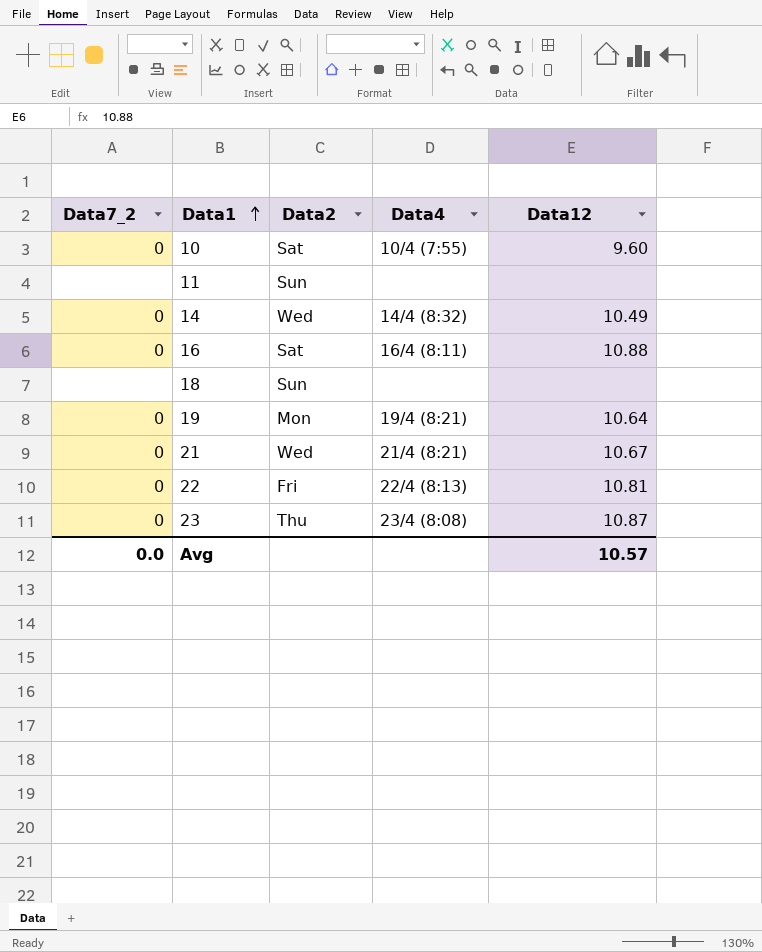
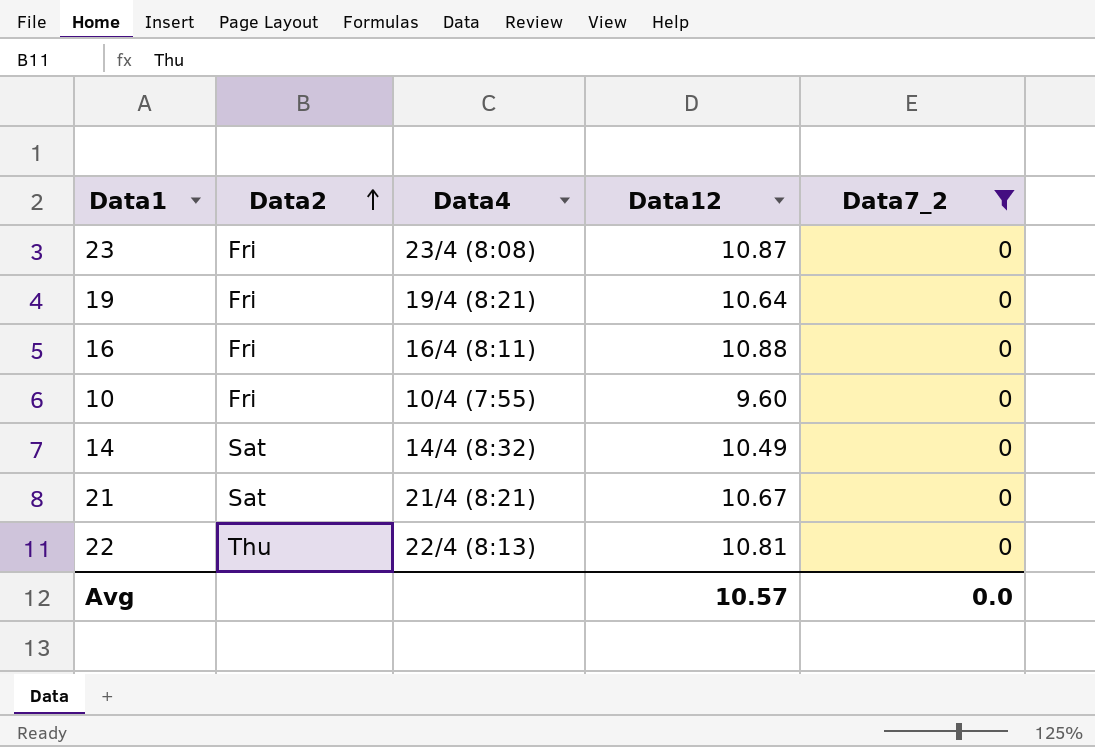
filter: none -> Data7_2 = 0
row order: Data1 ascending -> Data2 ascending
column Data7_2 | position: 1 -> 5
23 | Data2: Thu -> Fri
19 | Data2: Mon -> Fri
16 | Data2: Sat -> Fri
10 | Data2: Sat -> Fri
14 | Data2: Wed -> Sat
21 | Data2: Wed -> Sat
22 | Data2: Fri -> Thu

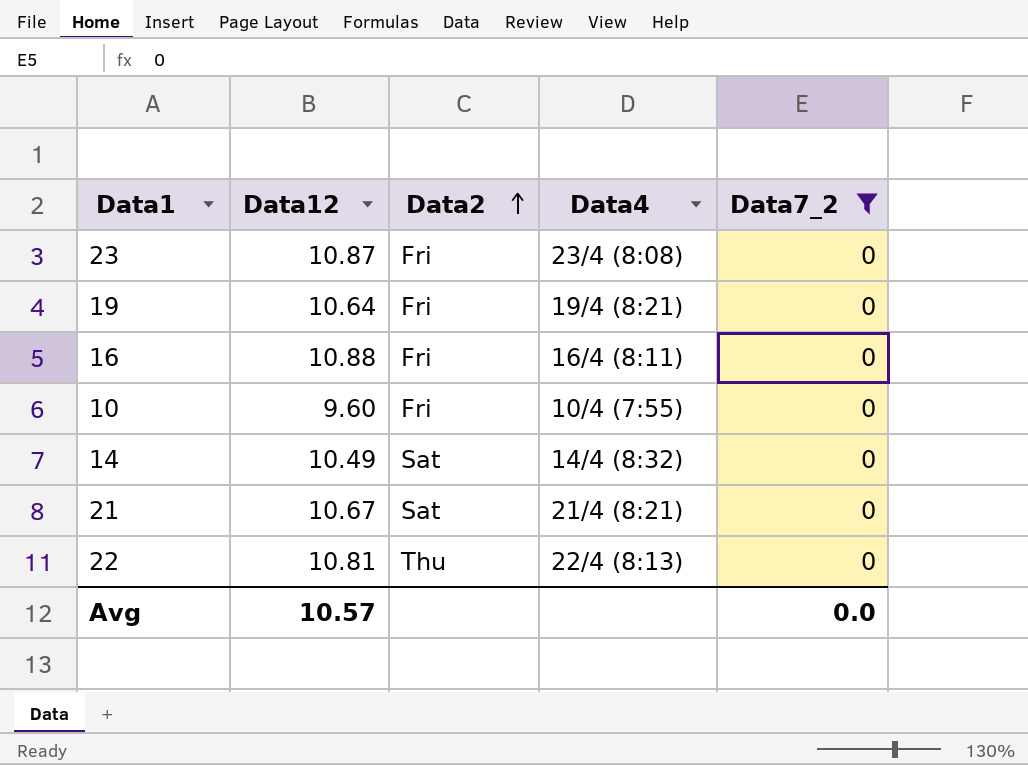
column Data12 | position: 4 -> 2

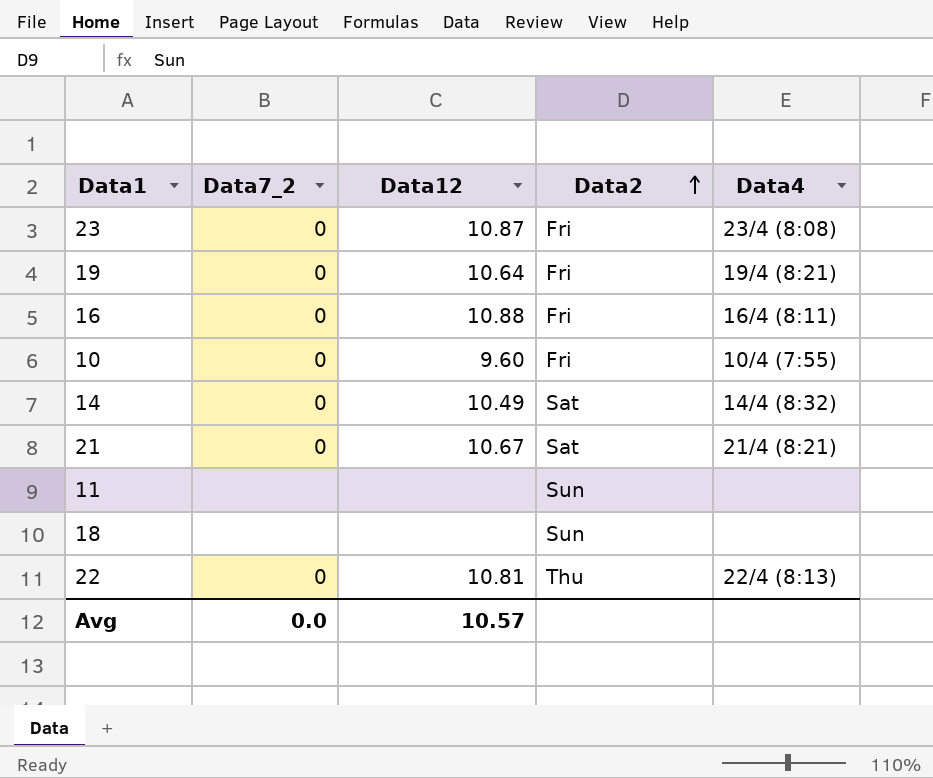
filter: Data7_2 = 0 -> none
column Data7_2 | position: 5 -> 2

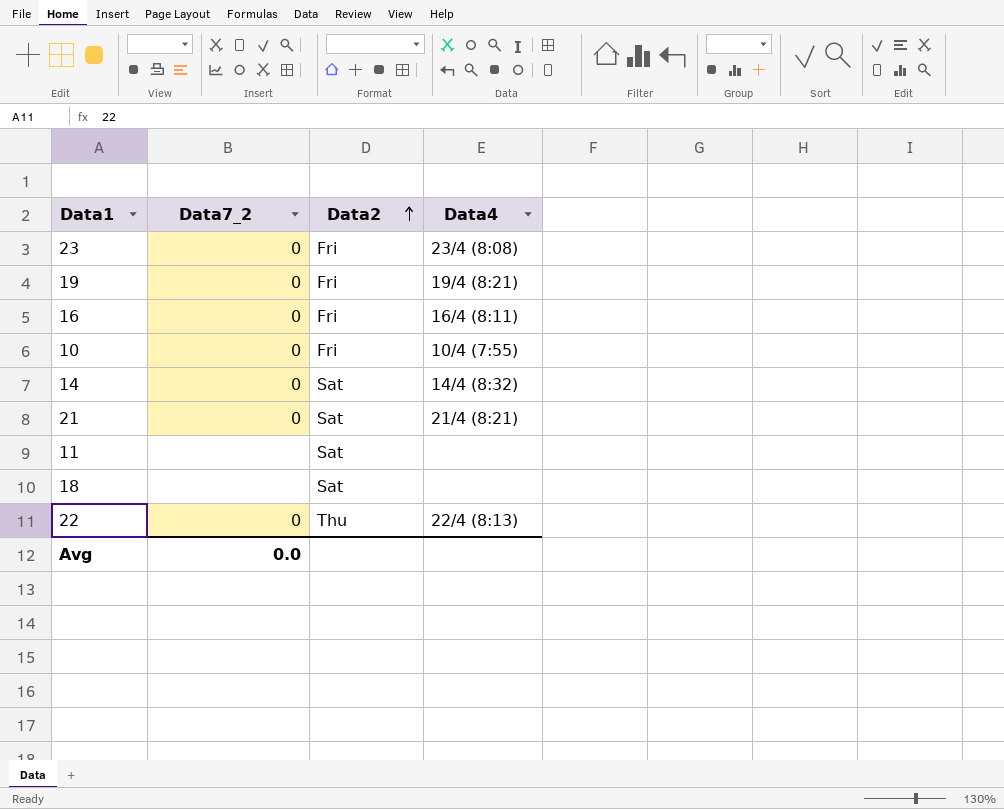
column Data12 | position: 3 -> none
11 | Data2: Sun -> Sat
18 | Data2: Sun -> Sat

